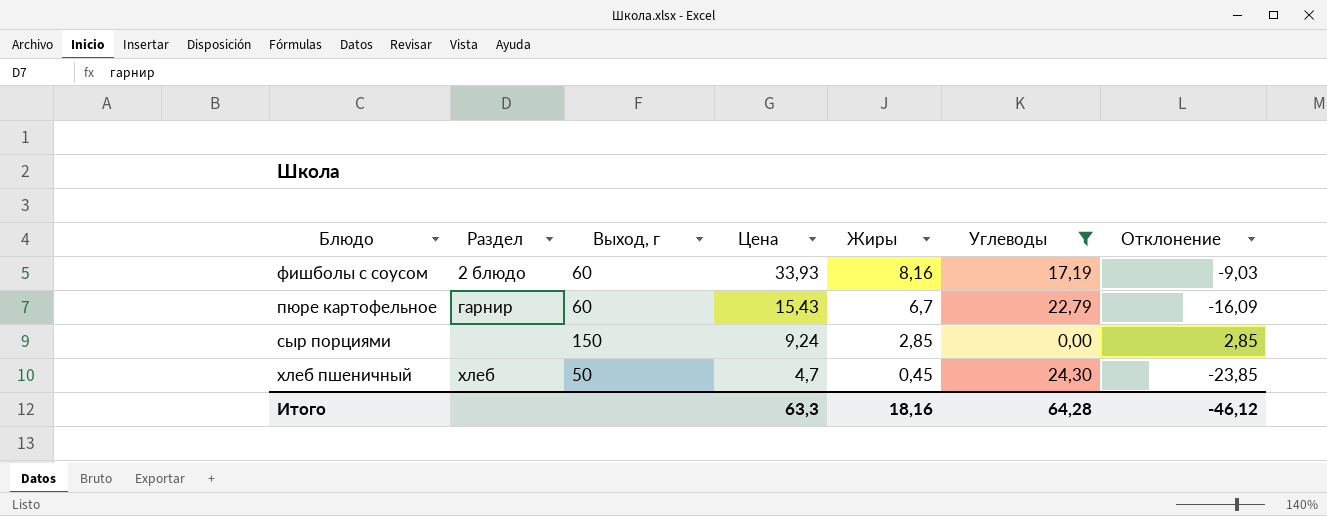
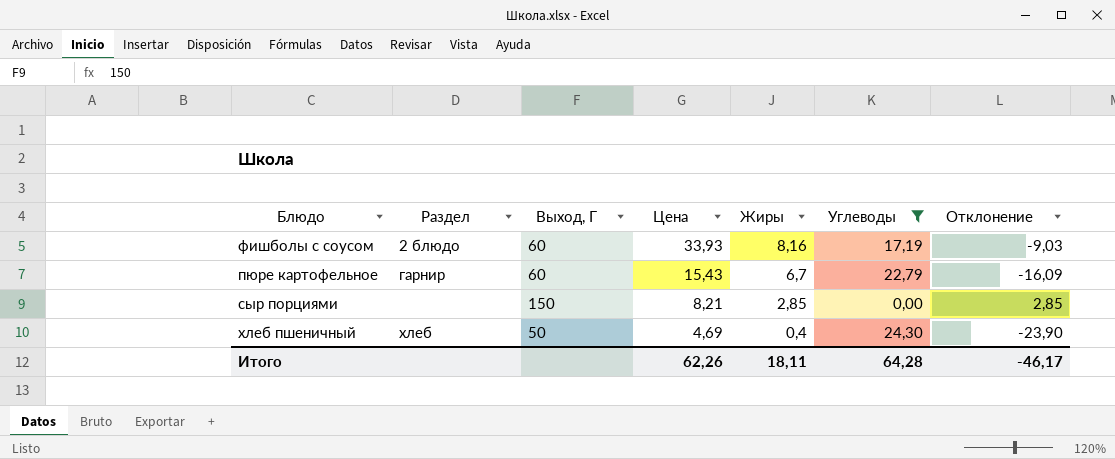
column name: Выход, г -> Выход, Г
сыр порциями | Цена: 9,24 -> 8,21
хлеб пшеничный | Цена: 4,7 -> 4,69
хлеб пшеничный | Жиры: 0,45 -> 0,4
хлеб пшеничный | Отклонение: -23,85 -> -23,90
Итого | Цена: 63,3 -> 62,26
Итого | Жиры: 18,16 -> 18,11
Итого | Отклонение: -46,12 -> -46,17

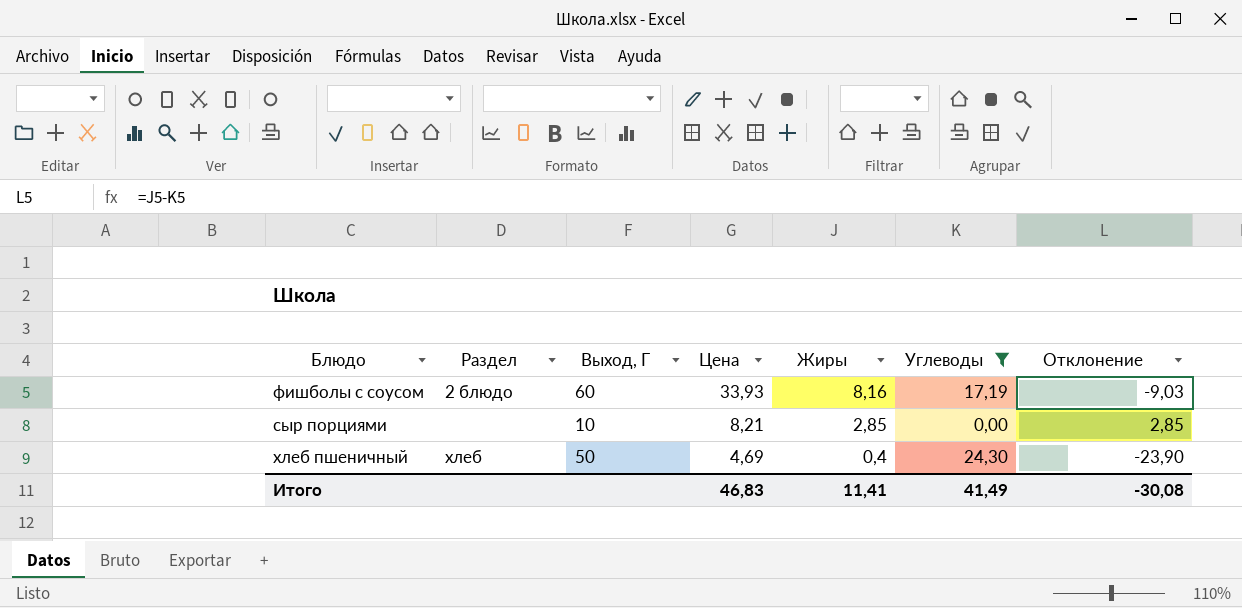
row пюре картофельное: гарнир | 60 | 15,43 | 6,7 | 22,79 | -16,09 -> none
сыр порциями | Выход, Г: 150 -> 10
Итого | Цена: 62,26 -> 46,83
Итого | Жиры: 18,11 -> 11,41
Итого | Углеводы: 64,28 -> 41,49
Итого | Отклонение: -46,17 -> -30,08

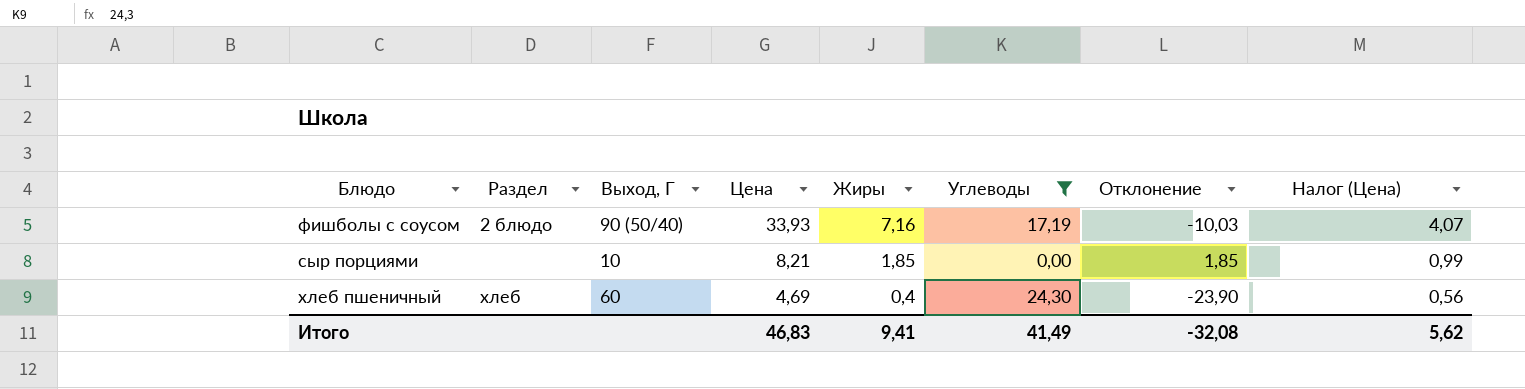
column Налог (Цена) | formula: none -> [Цена] * 0,12
фишболы с соусом | Выход, Г: 60 -> 90 (50/40)
фишболы с соусом | Жиры: 8,16 -> 7,16
фишболы с соусом | Отклонение: -9,03 -> -10,03
сыр порциями | Жиры: 2,85 -> 1,85
сыр порциями | Отклонение: 2,85 -> 1,85
хлеб пшеничный | Выход, Г: 50 -> 60
Итого | Жиры: 11,41 -> 9,41
Итого | Отклонение: -30,08 -> -32,08

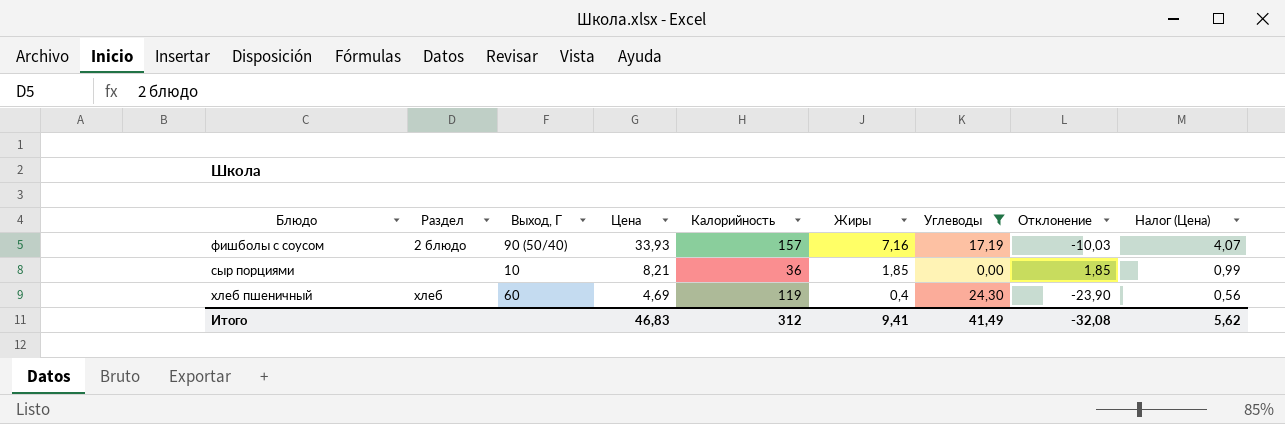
column Калорийность | position: none -> 5

